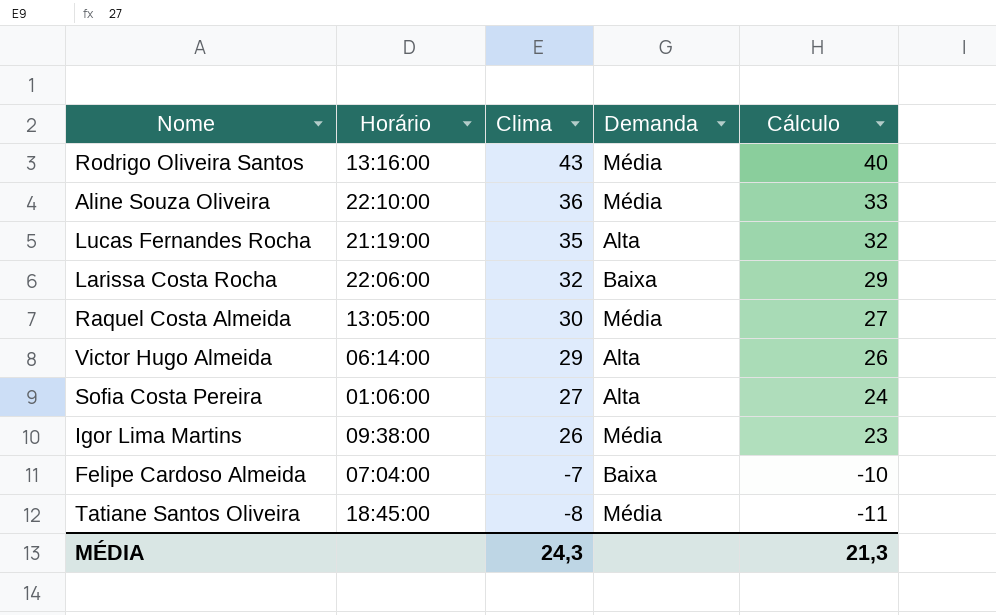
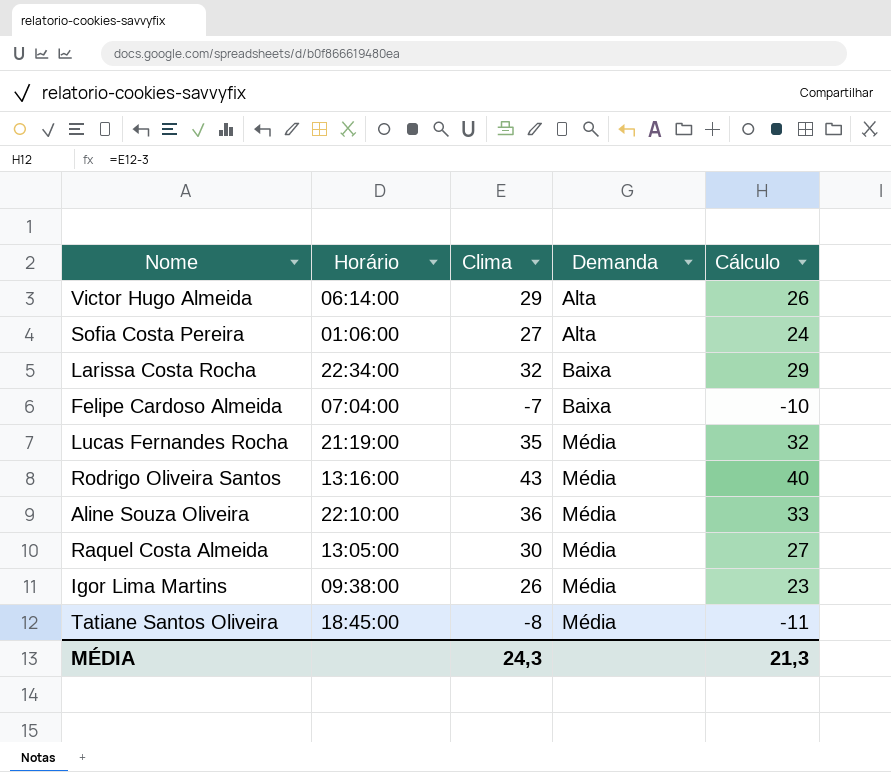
row order: Clima descending -> Demanda ascending
Larissa Costa Rocha | Horário: 22:06:00 -> 22:34:00
Lucas Fernandes Rocha | Demanda: Alta -> Média

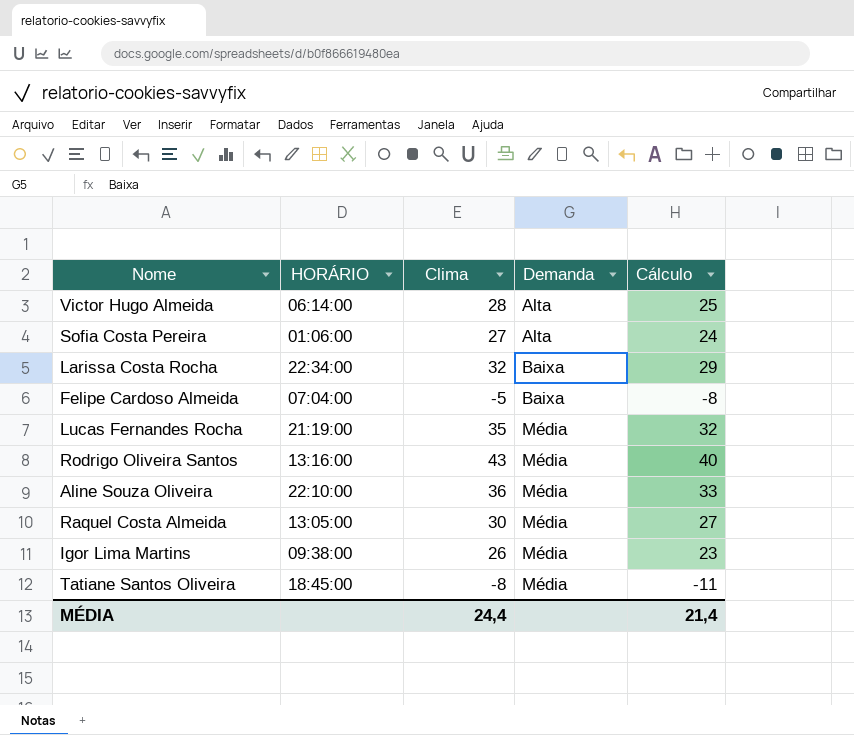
column name: Horário -> HORÁRIO
Victor Hugo Almeida | Clima: 29 -> 28
Victor Hugo Almeida | Cálculo: 26 -> 25
Felipe Cardoso Almeida | Clima: -7 -> -5
Felipe Cardoso Almeida | Cálculo: -10 -> -8
MÉDIA | Clima: 24,3 -> 24,4
MÉDIA | Cálculo: 21,3 -> 21,4

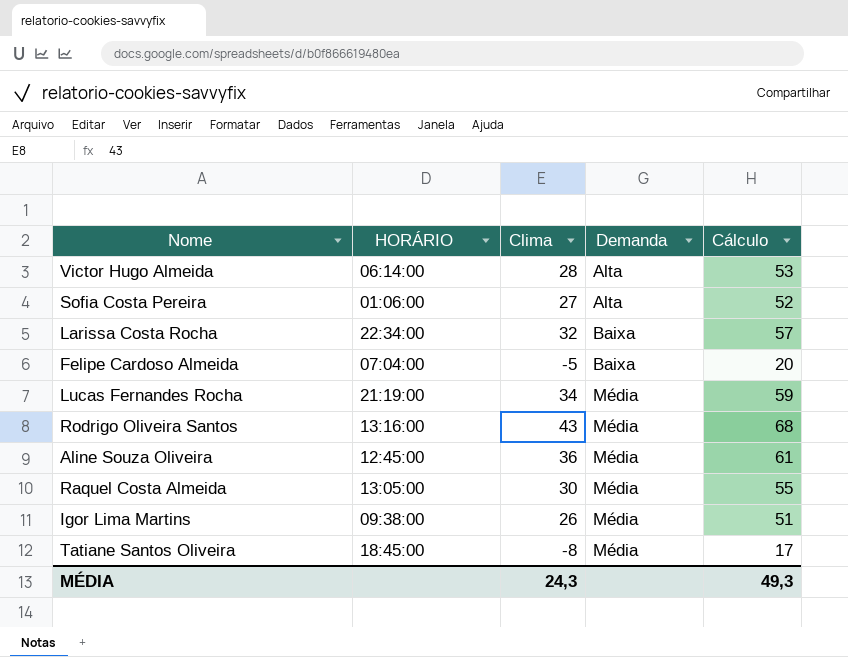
column Cálculo | formula: [Clima] - 3 -> [Clima] + 25
Lucas Fernandes Rocha | Clima: 35 -> 34
Aline Souza Oliveira | HORÁRIO: 22:10:00 -> 12:45:00
MÉDIA | Clima: 24,4 -> 24,3
MÉDIA | Cálculo: 21,4 -> 49,3

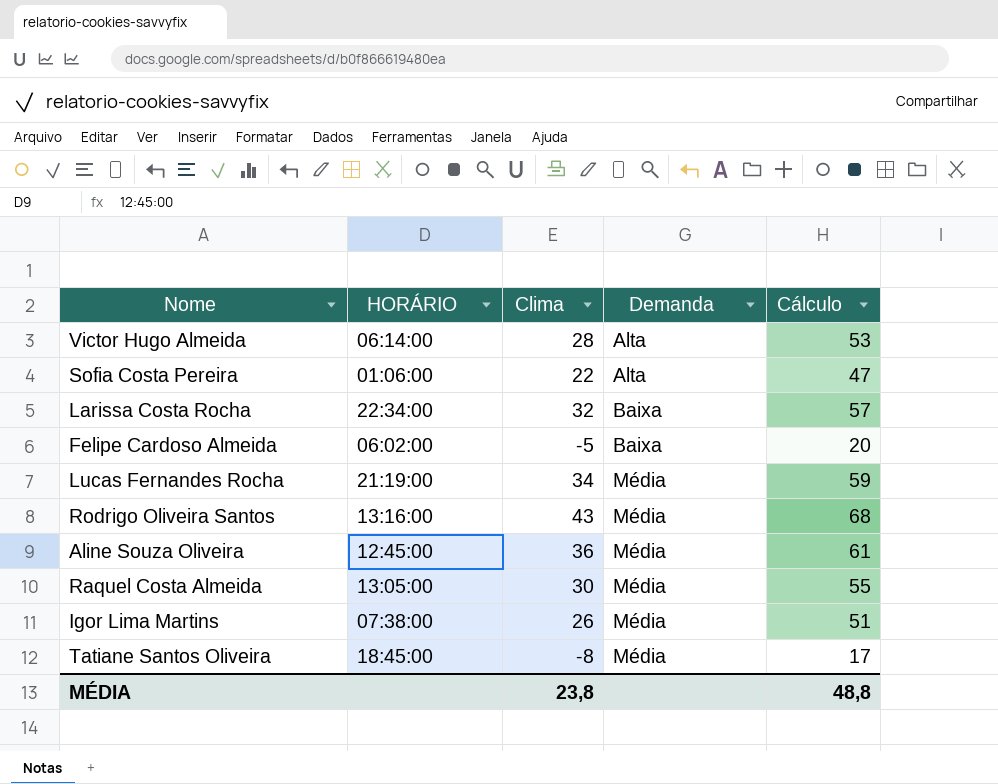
Sofia Costa Pereira | Clima: 27 -> 22
Sofia Costa Pereira | Cálculo: 52 -> 47
Felipe Cardoso Almeida | HORÁRIO: 07:04:00 -> 06:02:00
Igor Lima Martins | HORÁRIO: 09:38:00 -> 07:38:00
MÉDIA | Clima: 24,3 -> 23,8
MÉDIA | Cálculo: 49,3 -> 48,8

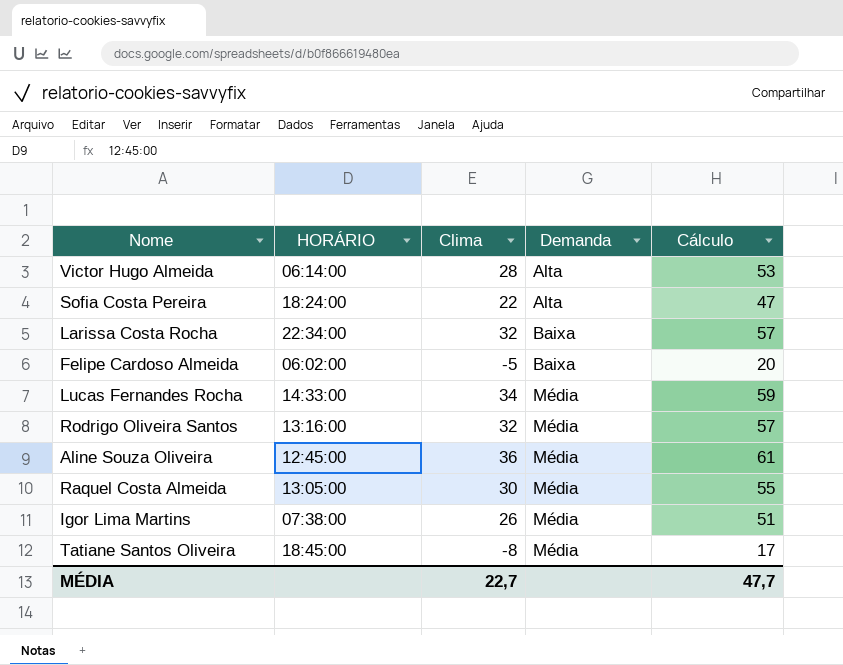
Sofia Costa Pereira | HORÁRIO: 01:06:00 -> 18:24:00
Lucas Fernandes Rocha | HORÁRIO: 21:19:00 -> 14:33:00
Rodrigo Oliveira Santos | Clima: 43 -> 32
Rodrigo Oliveira Santos | Cálculo: 68 -> 57
MÉDIA | Clima: 23,8 -> 22,7
MÉDIA | Cálculo: 48,8 -> 47,7

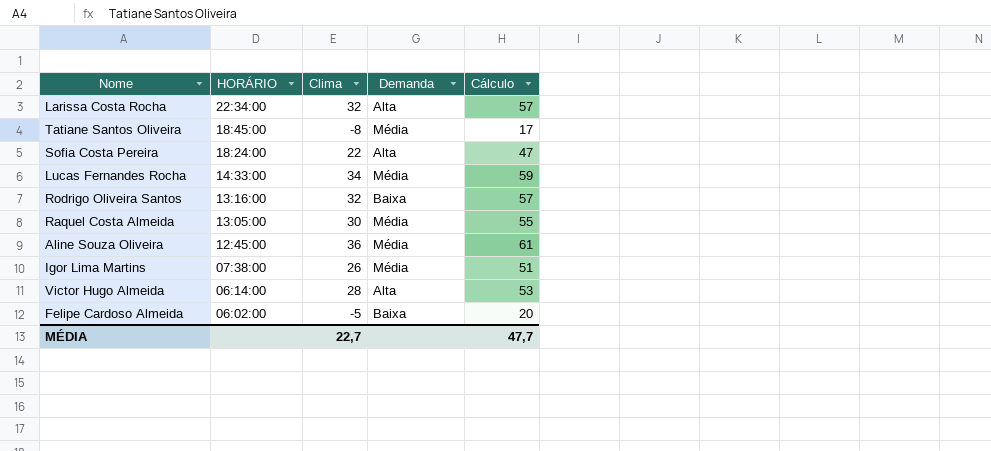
row order: Demanda ascending -> HORÁRIO descending
Larissa Costa Rocha | Demanda: Baixa -> Alta
Rodrigo Oliveira Santos | Demanda: Média -> Baixa

